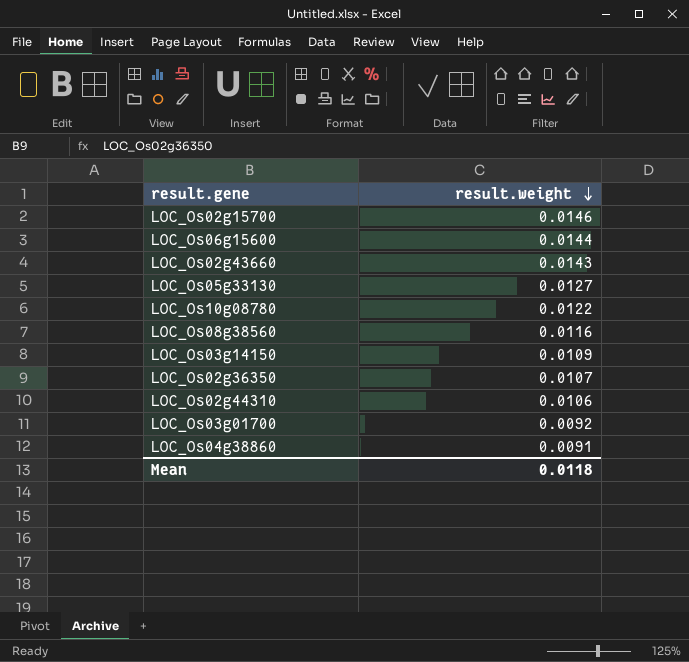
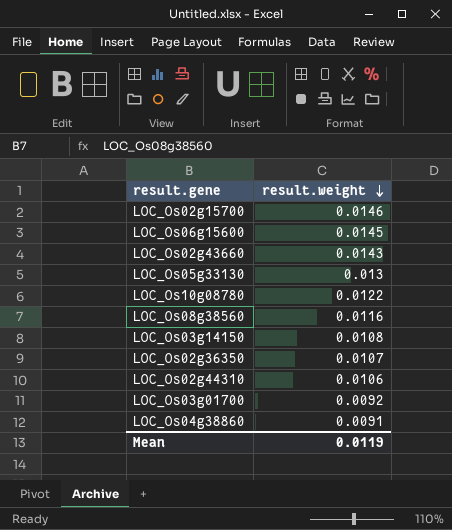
LOC_Os06g15600 | result.weight: 0.0144 -> 0.0145
LOC_Os05g33130 | result.weight: 0.0127 -> 0.013
LOC_Os03g14150 | result.weight: 0.0109 -> 0.0108
Mean | result.weight: 0.0118 -> 0.0119

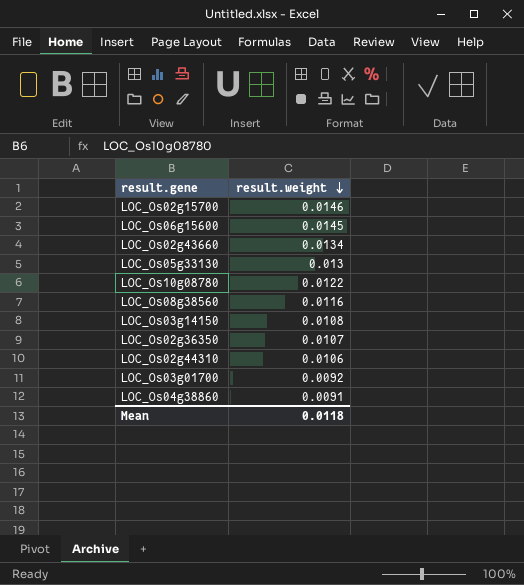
LOC_Os02g43660 | result.weight: 0.0143 -> 0.0134
Mean | result.weight: 0.0119 -> 0.0118

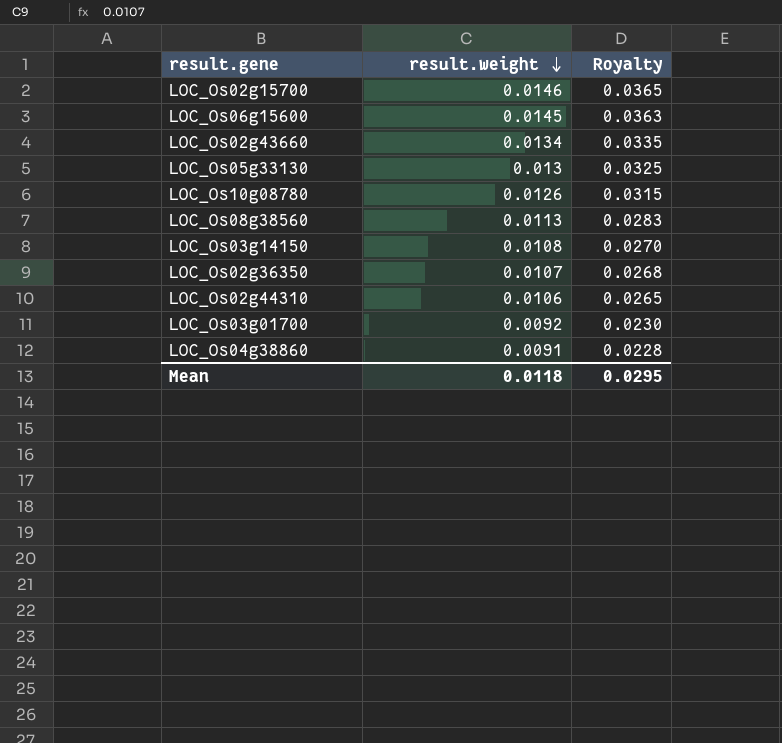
column Royalty | formula: none -> [result.weight] * 2.5
LOC_Os10g08780 | result.weight: 0.0122 -> 0.0126
LOC_Os08g38560 | result.weight: 0.0116 -> 0.0113

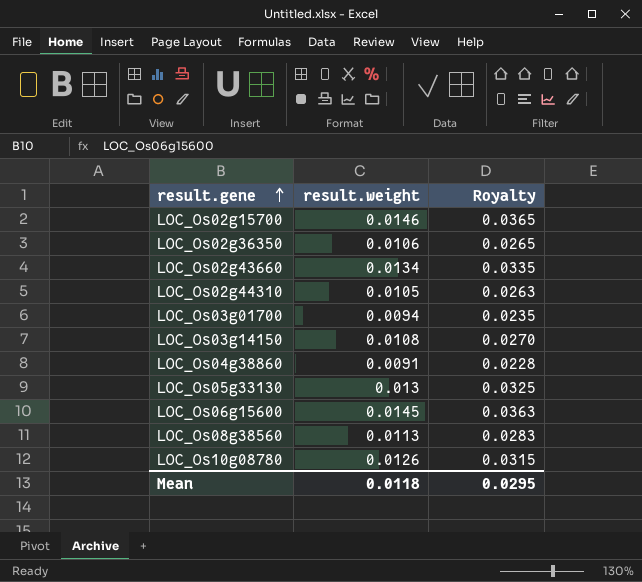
row order: result.weight descending -> result.gene ascending
LOC_Os02g36350 | result.weight: 0.0107 -> 0.0106
LOC_Os02g36350 | Royalty: 0.0268 -> 0.0265
LOC_Os02g44310 | result.weight: 0.0106 -> 0.0105
LOC_Os02g44310 | Royalty: 0.0265 -> 0.0263
LOC_Os03g01700 | result.weight: 0.0092 -> 0.0094
LOC_Os03g01700 | Royalty: 0.0230 -> 0.0235

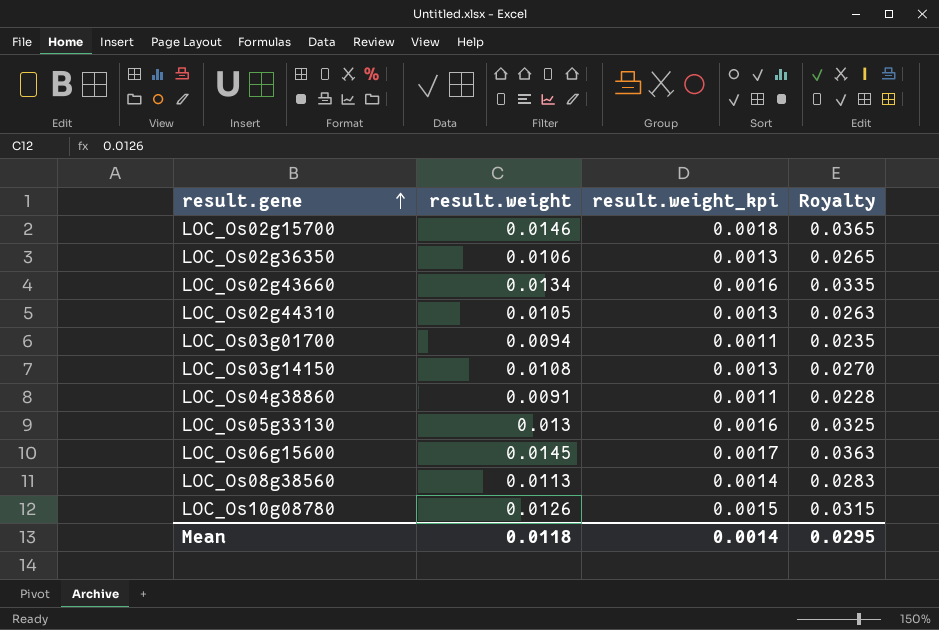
column result.weight_kpi | formula: none -> [result.weight] * 0.12

